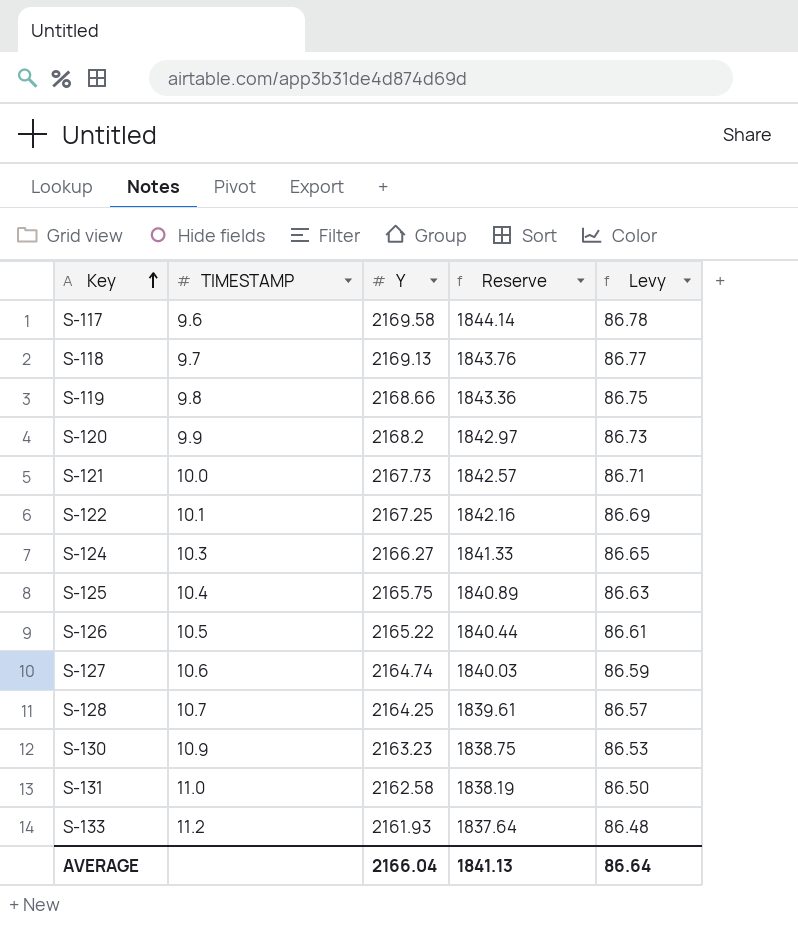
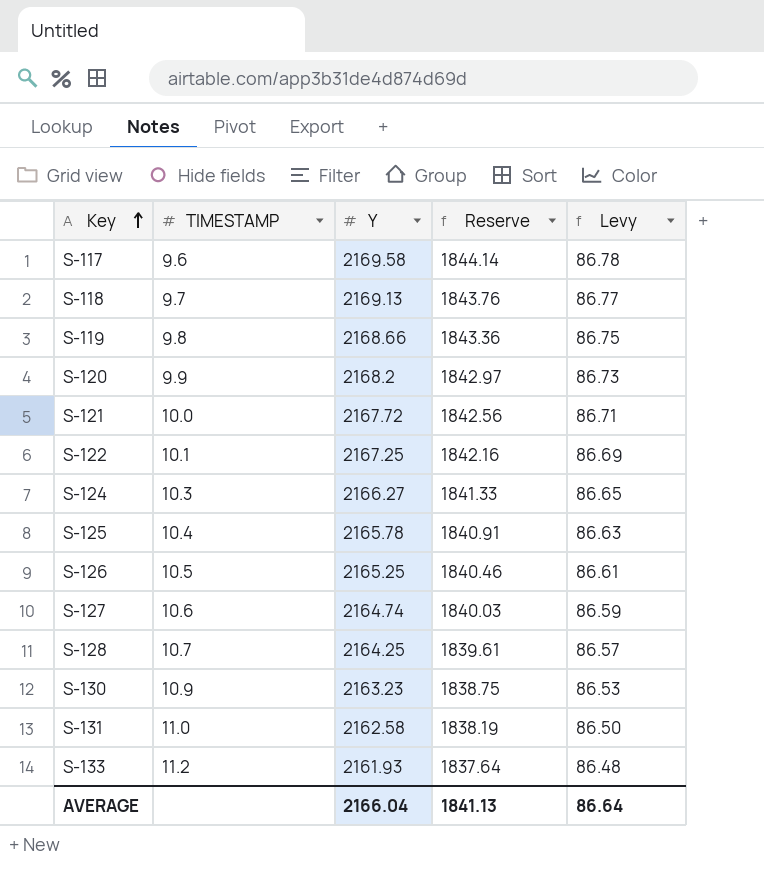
S-121 | Y: 2167.73 -> 2167.72
S-121 | Reserve: 1842.57 -> 1842.56
S-125 | Y: 2165.75 -> 2165.78
S-125 | Reserve: 1840.89 -> 1840.91
S-126 | Y: 2165.22 -> 2165.25
S-126 | Reserve: 1840.44 -> 1840.46

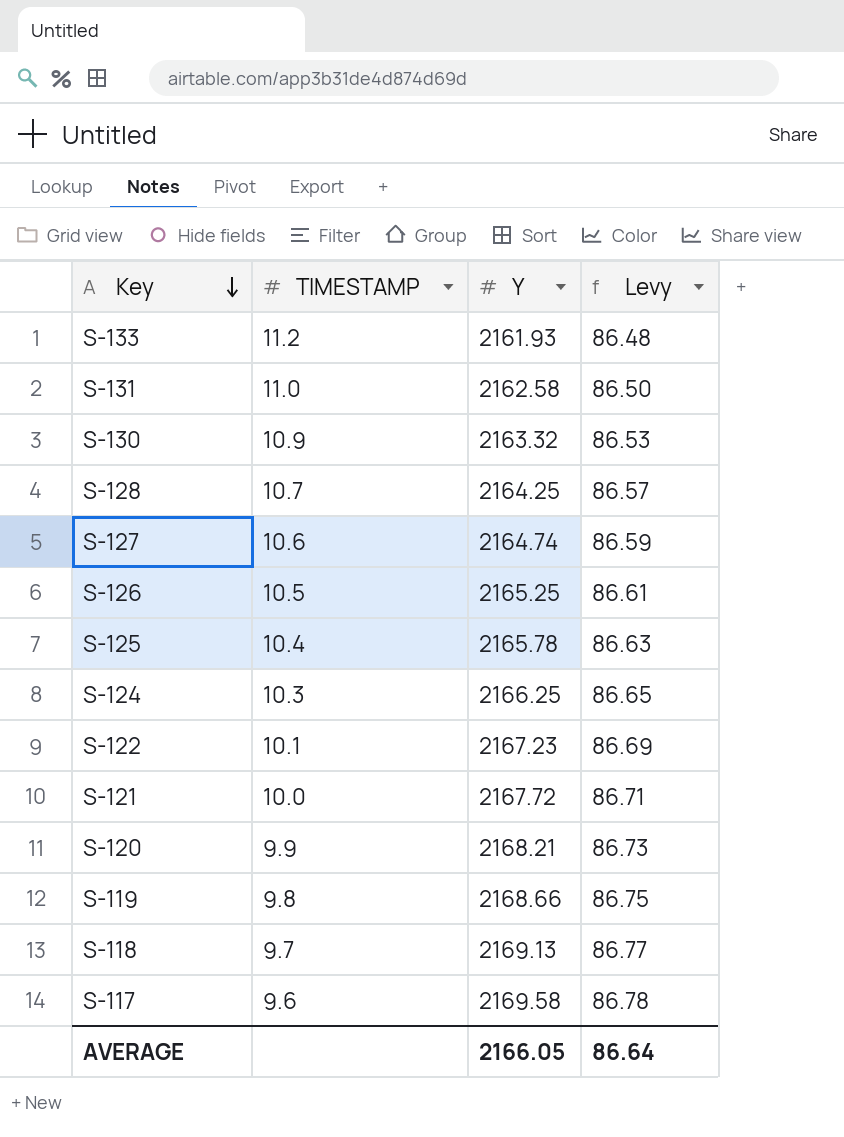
row order: Key ascending -> Key descending
column Reserve | formula: [Y] * 0.85 -> none
S-130 | Y: 2163.23 -> 2163.32
S-124 | Y: 2166.27 -> 2166.25
S-122 | Y: 2167.25 -> 2167.23
S-120 | Y: 2168.2 -> 2168.21
AVERAGE | Y: 2166.04 -> 2166.05

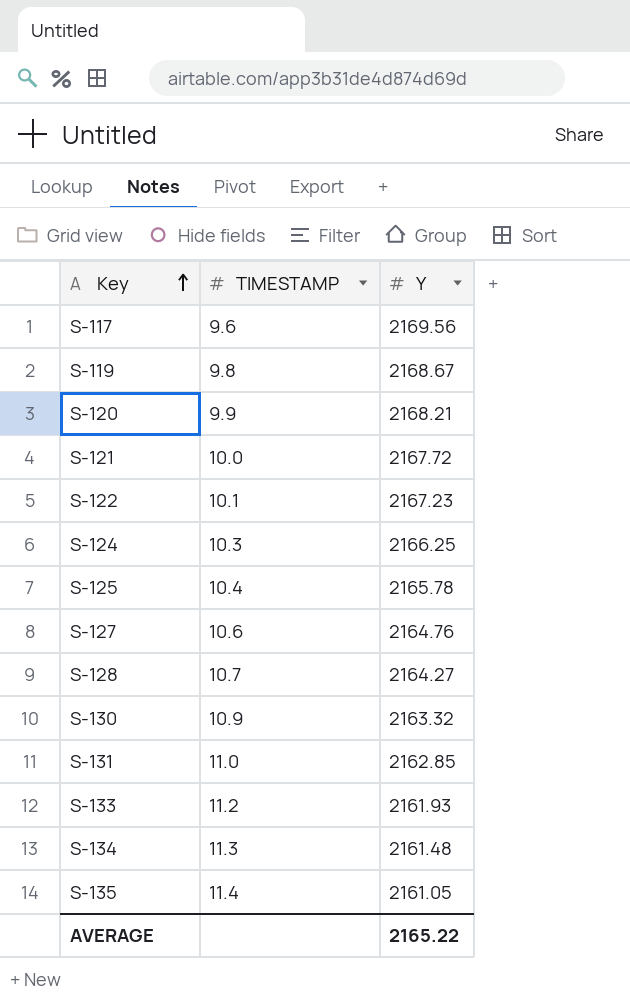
row order: Key descending -> Key ascending
column Levy | formula: [Y] * 0.04 -> none
row S-126: 10.5 | 2165.25 | 86.61 -> none
row S-118: 9.7 | 2169.13 | 86.77 -> none
S-117 | Y: 2169.58 -> 2169.56
S-119 | Y: 2168.66 -> 2168.67
S-127 | Y: 2164.74 -> 2164.76
S-128 | Y: 2164.25 -> 2164.27
S-131 | Y: 2162.58 -> 2162.85
row S-134: none -> 11.3 | 2161.48
row S-135: none -> 11.4 | 2161.05
AVERAGE | Y: 2166.05 -> 2165.22

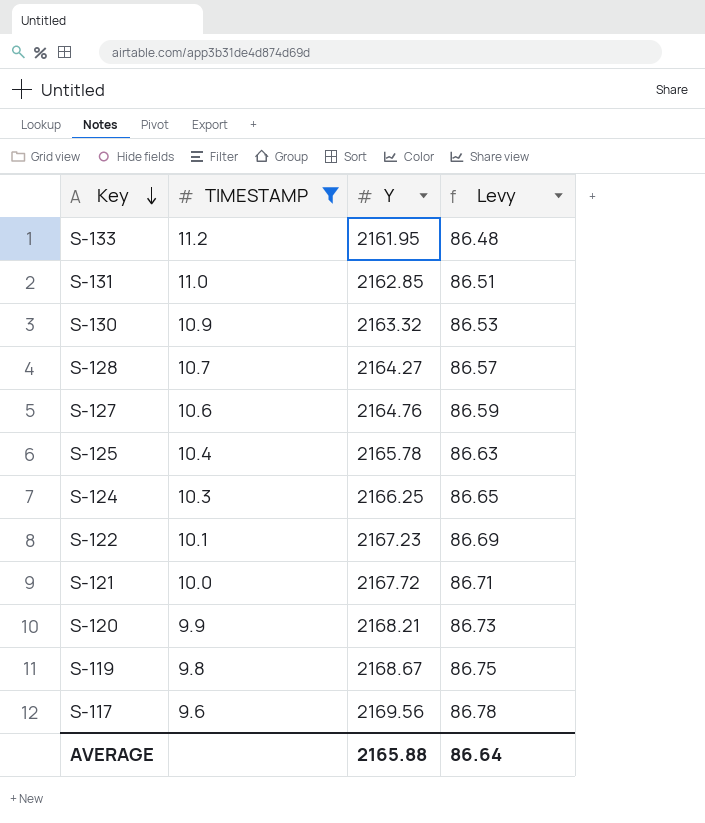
filter: none -> TIMESTAMP <= 11.2
row order: Key ascending -> Key descending
column Levy | formula: none -> [Y] * 0.04
S-133 | Y: 2161.93 -> 2161.95
AVERAGE | Y: 2165.22 -> 2165.88

